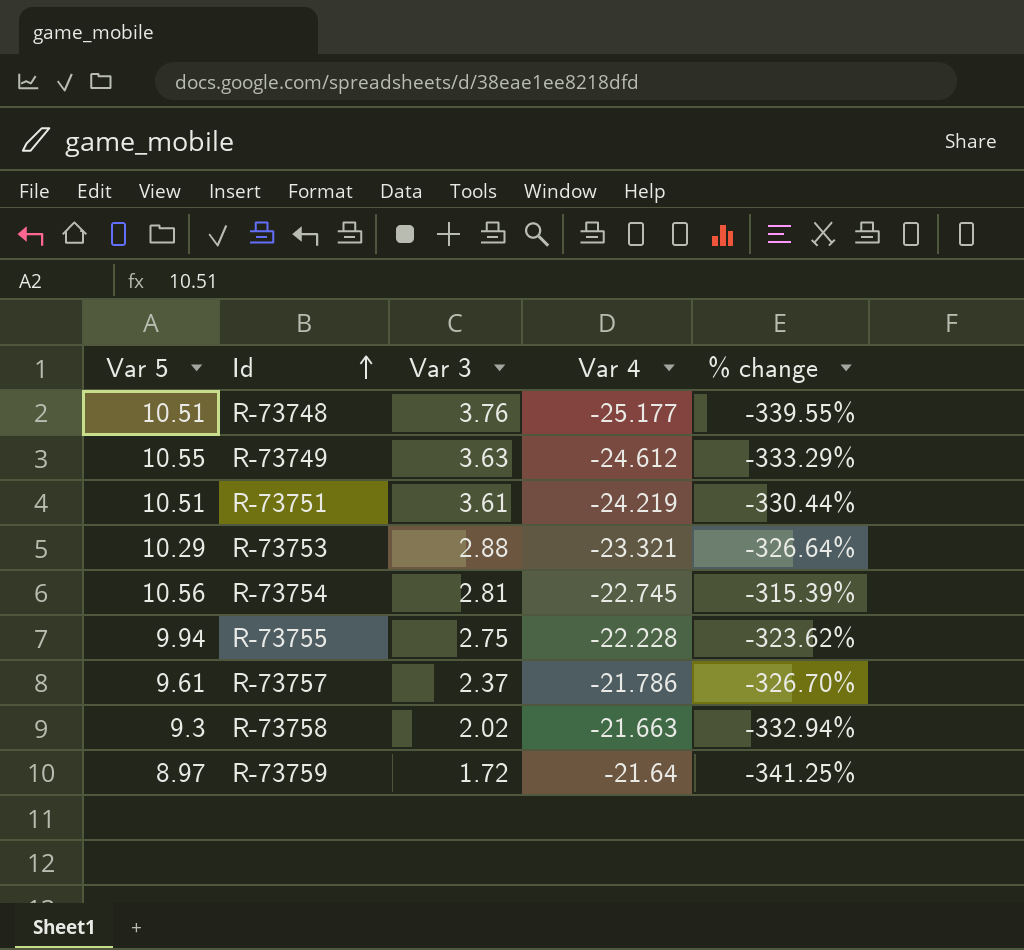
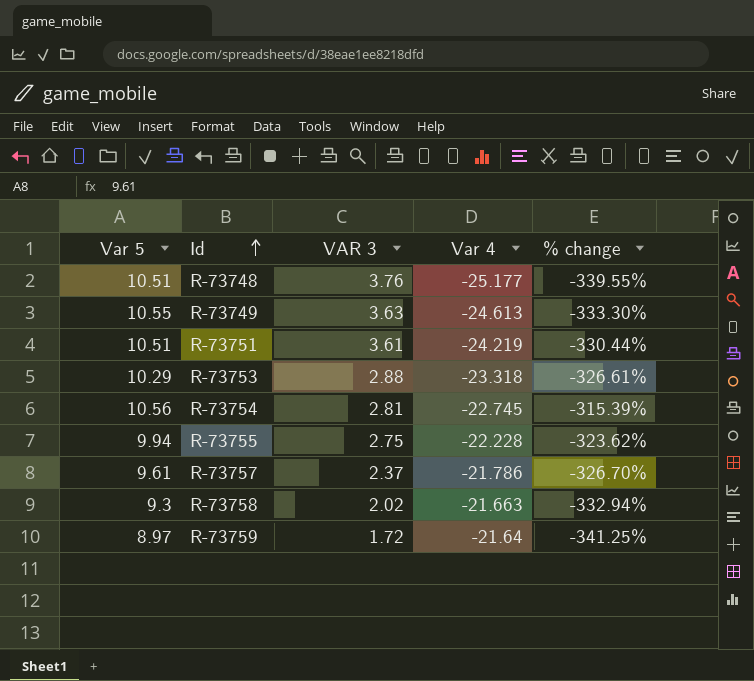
column name: Var 3 -> VAR 3
R-73749 | Var 4: -24.612 -> -24.613
R-73749 | % change: -333.29% -> -333.30%
R-73753 | Var 4: -23.321 -> -23.318
R-73753 | % change: -326.64% -> -326.61%

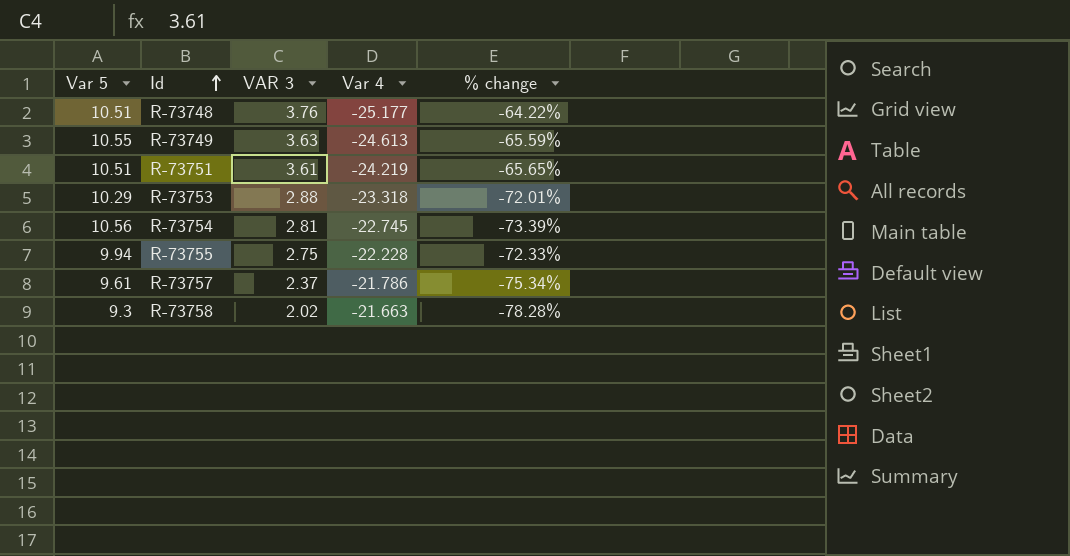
column % change | formula: ([Var 4] - [Var 5]) / [Var 5] -> ([VAR 3] - [Var 5]) / [Var 5]
row R-73759: 8.97 | 1.72 | -21.64 | -341.25% -> none

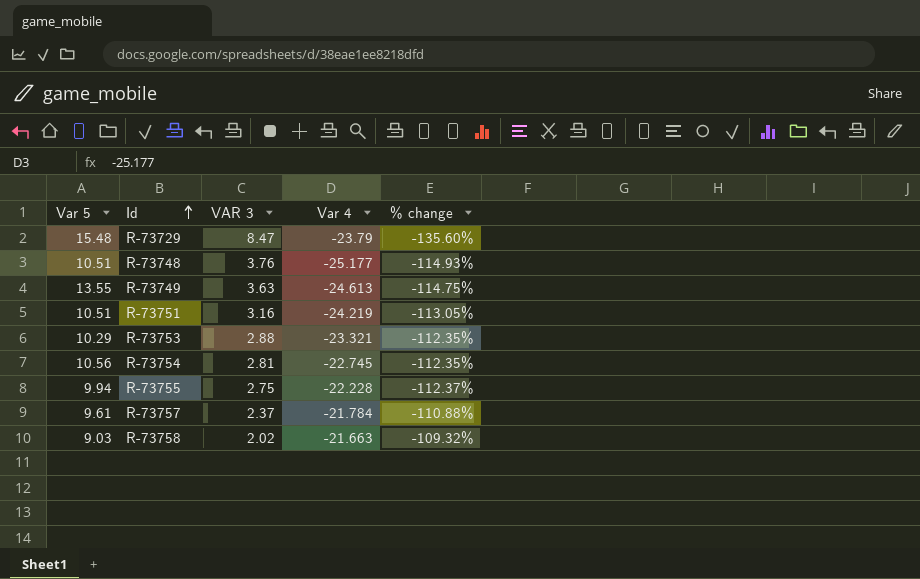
column % change | formula: ([VAR 3] - [Var 5]) / [Var 5] -> ([VAR 3] - [Var 4]) / [Var 4]
row R-73729: none -> 15.48 | 8.47 | -23.79 | -135.60%
R-73749 | Var 5: 10.55 -> 13.55
R-73751 | VAR 3: 3.61 -> 3.16
R-73753 | Var 4: -23.318 -> -23.321
R-73757 | Var 4: -21.786 -> -21.784
R-73758 | Var 5: 9.3 -> 9.03

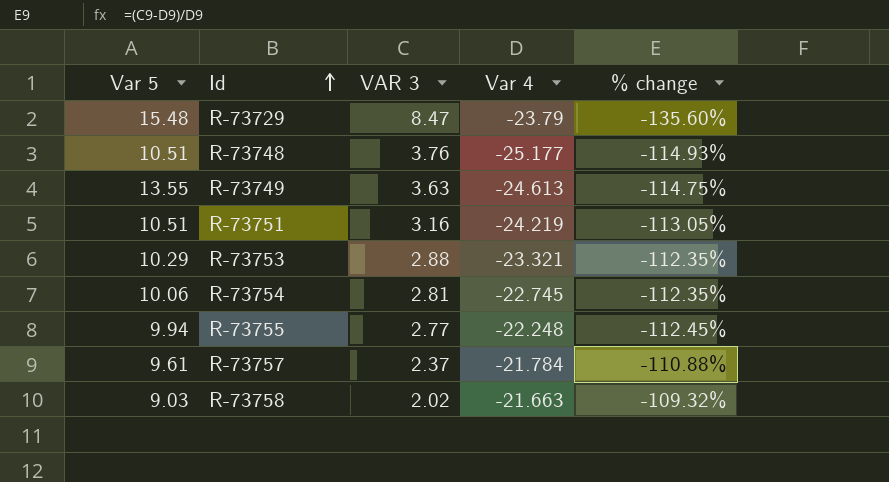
R-73754 | Var 5: 10.56 -> 10.06
R-73755 | VAR 3: 2.75 -> 2.77
R-73755 | Var 4: -22.228 -> -22.248
R-73755 | % change: -112.37% -> -112.45%

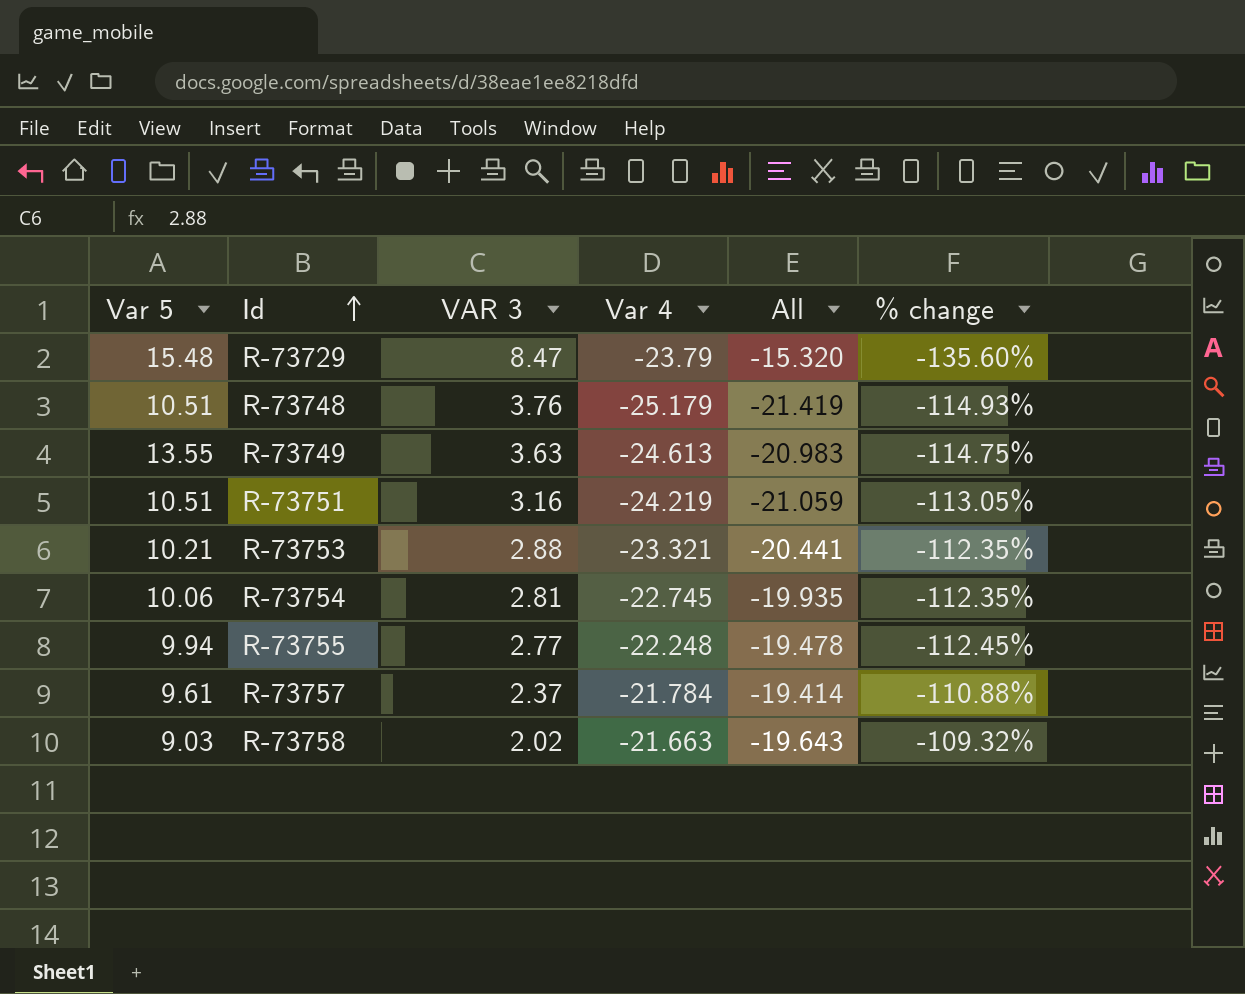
column All | formula: none -> [VAR 3] + [Var 4]
R-73748 | Var 4: -25.177 -> -25.179
R-73753 | Var 5: 10.29 -> 10.21

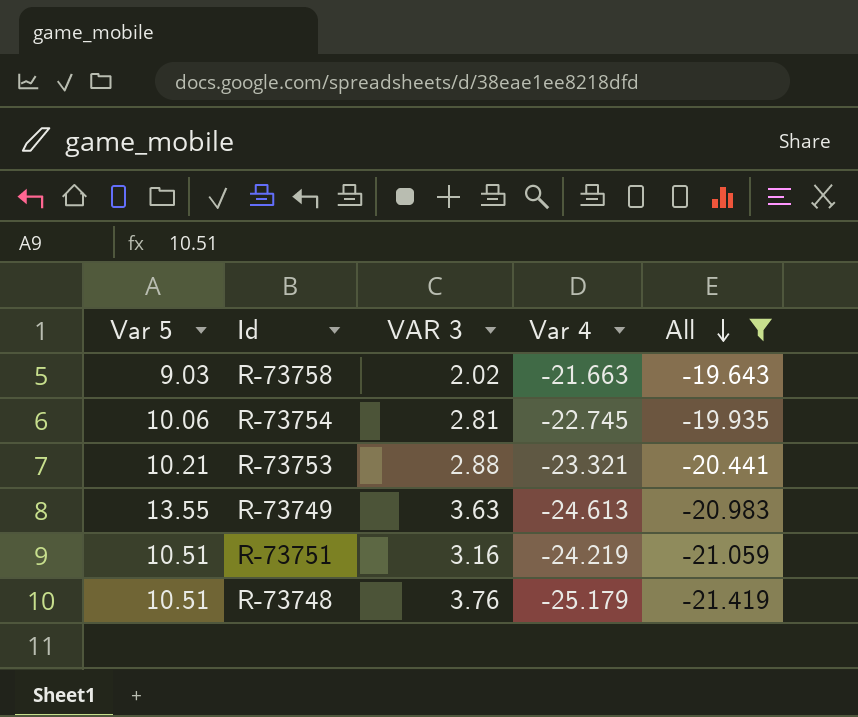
filter: none -> All <= -19.643
row order: Id ascending -> All descending
column % change | formula: ([VAR 3] - [Var 4]) / [Var 4] -> none

